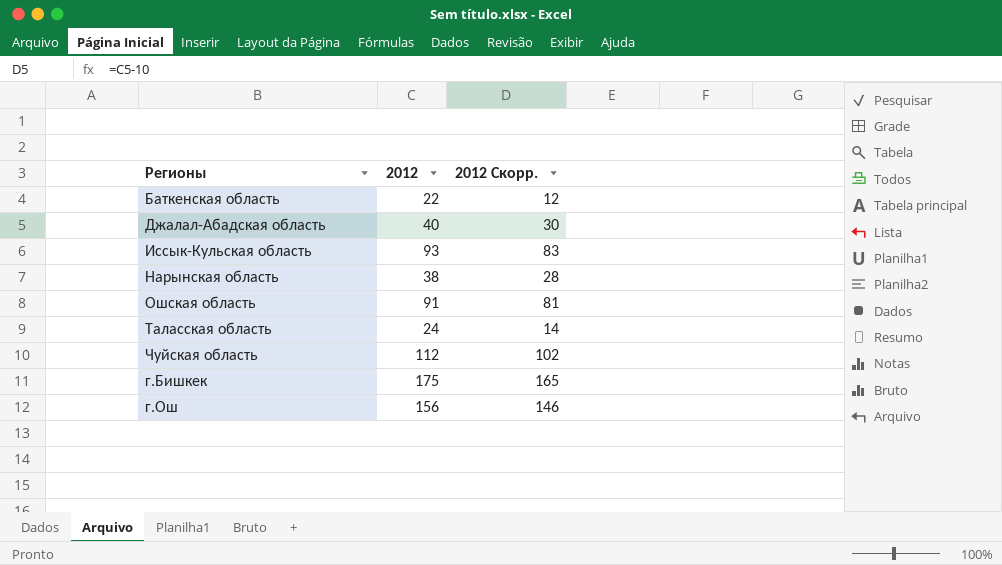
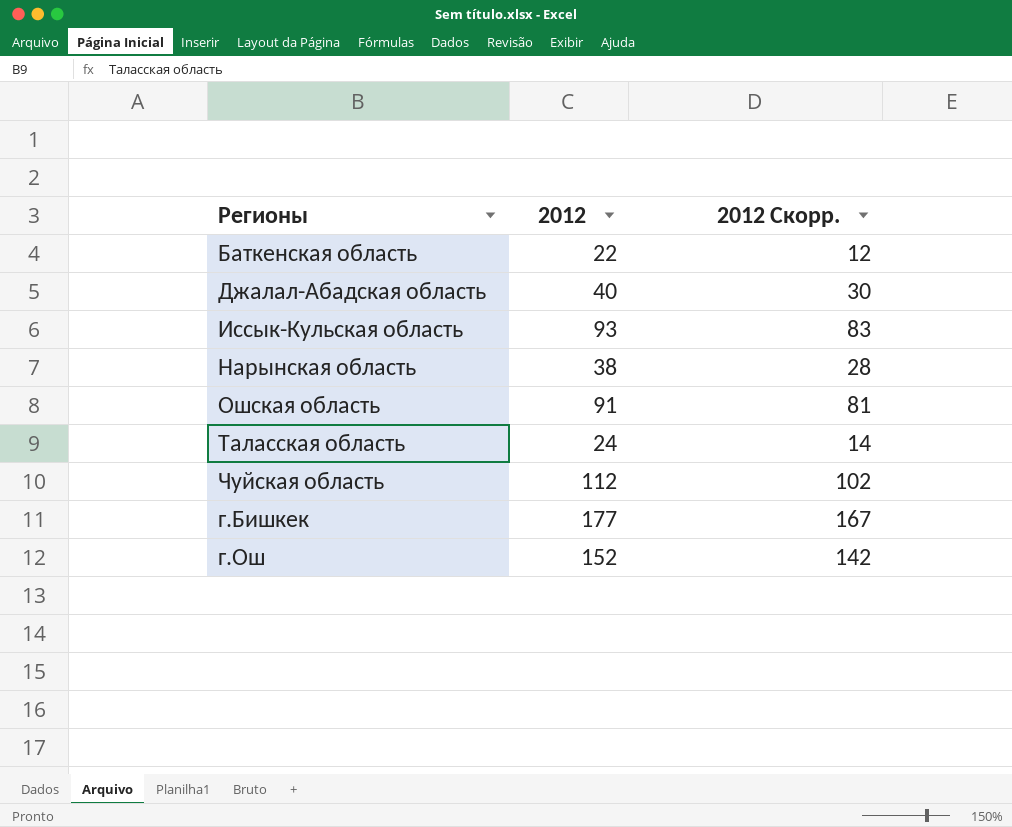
г.Бишкек | 2012: 175 -> 177
г.Бишкек | 2012 Скорр.: 165 -> 167
г.Ош | 2012: 156 -> 152
г.Ош | 2012 Скорр.: 146 -> 142

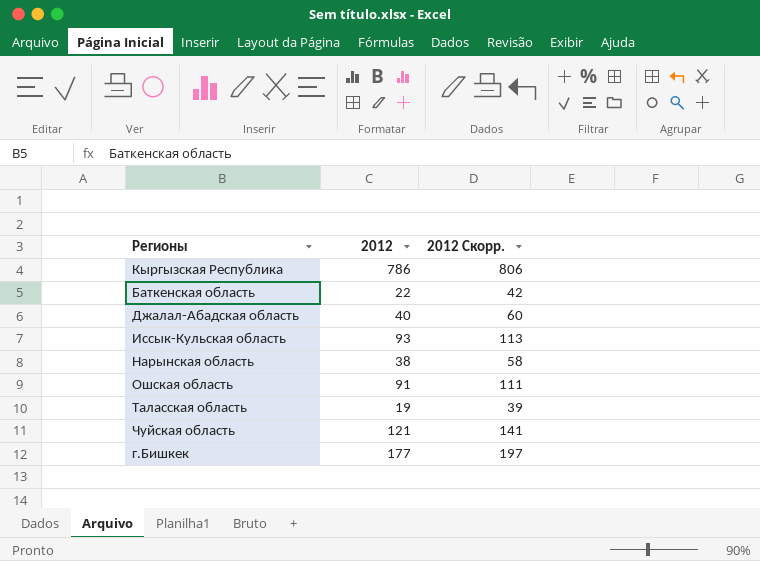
column 2012 Скорр. | formula: [2012] - 10 -> [2012] + 20
row г.Ош: 152 | 142 -> none
row Кыргызская Республика: none -> 786 | 806
Таласская область | 2012: 24 -> 19
Чуйская область | 2012: 112 -> 121

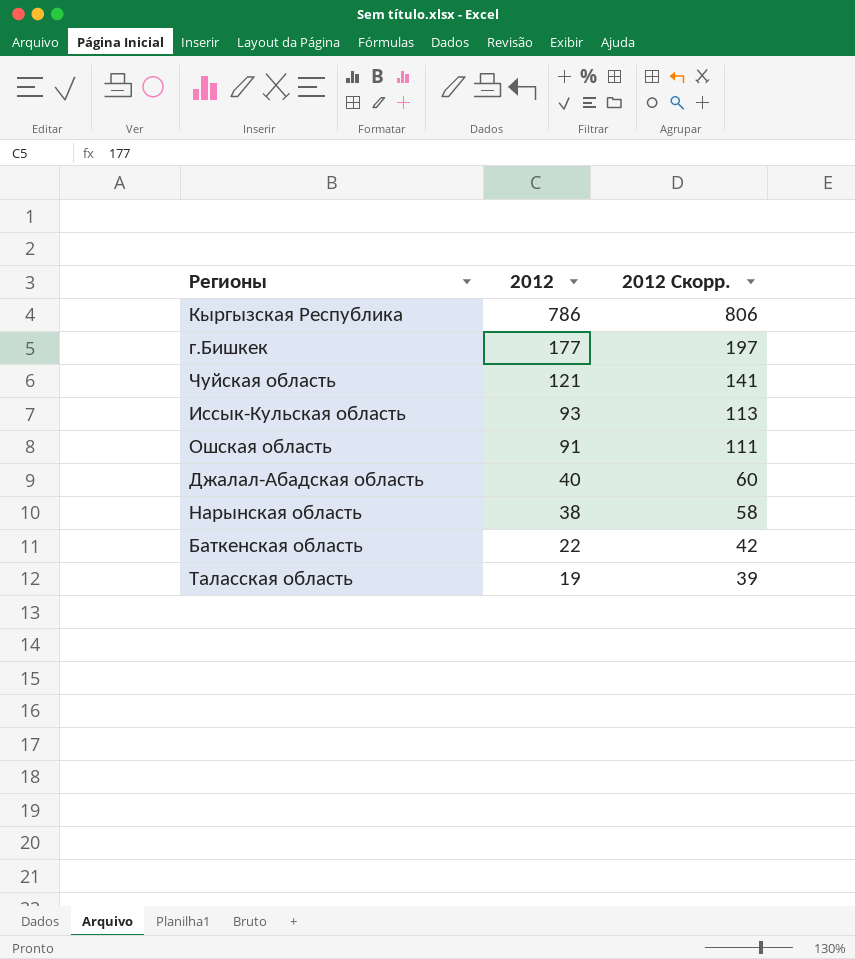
row order: none -> 2012 descending

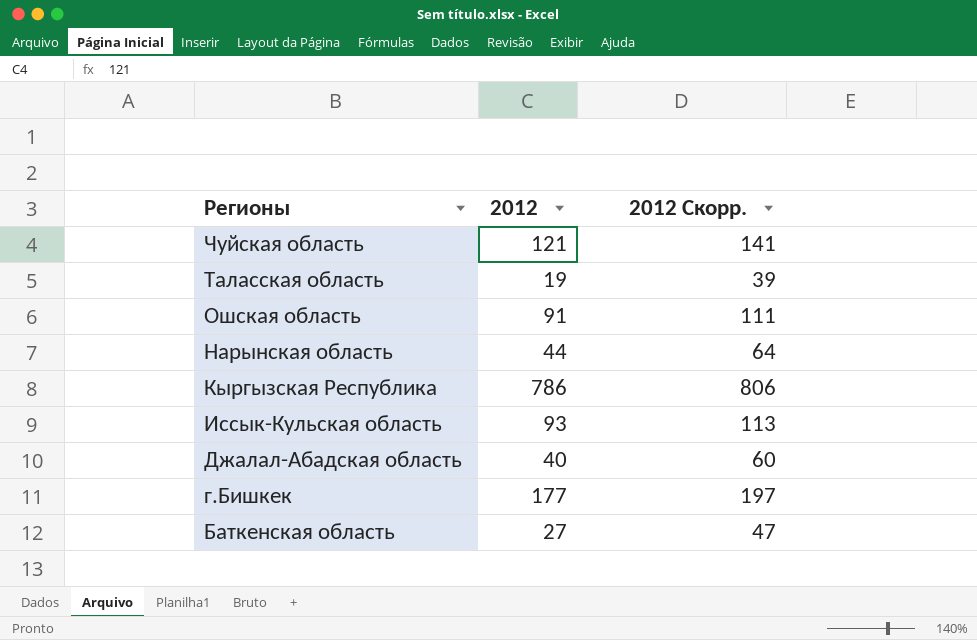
row order: 2012 descending -> Регионы descending
Нарынская область | 2012: 38 -> 44
Нарынская область | 2012 Скорр.: 58 -> 64
Баткенская область | 2012: 22 -> 27
Баткенская область | 2012 Скорр.: 42 -> 47

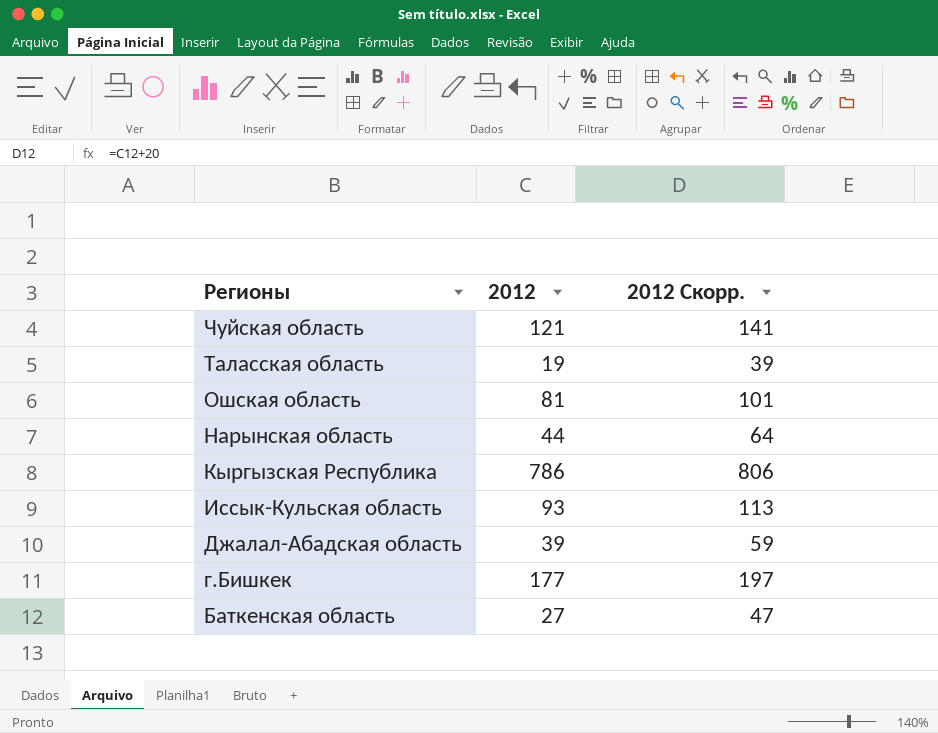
Ошская область | 2012: 91 -> 81
Ошская область | 2012 Скорр.: 111 -> 101
Джалал-Абадская область | 2012: 40 -> 39
Джалал-Абадская область | 2012 Скорр.: 60 -> 59

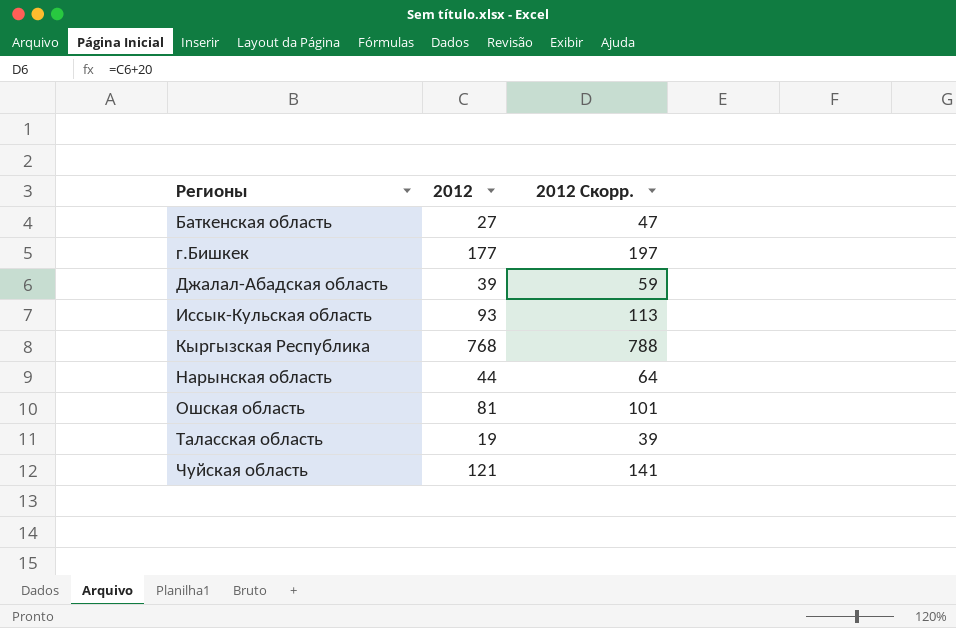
row order: Регионы descending -> Регионы ascending
Кыргызская Республика | 2012: 786 -> 768
Кыргызская Республика | 2012 Скорр.: 806 -> 788

